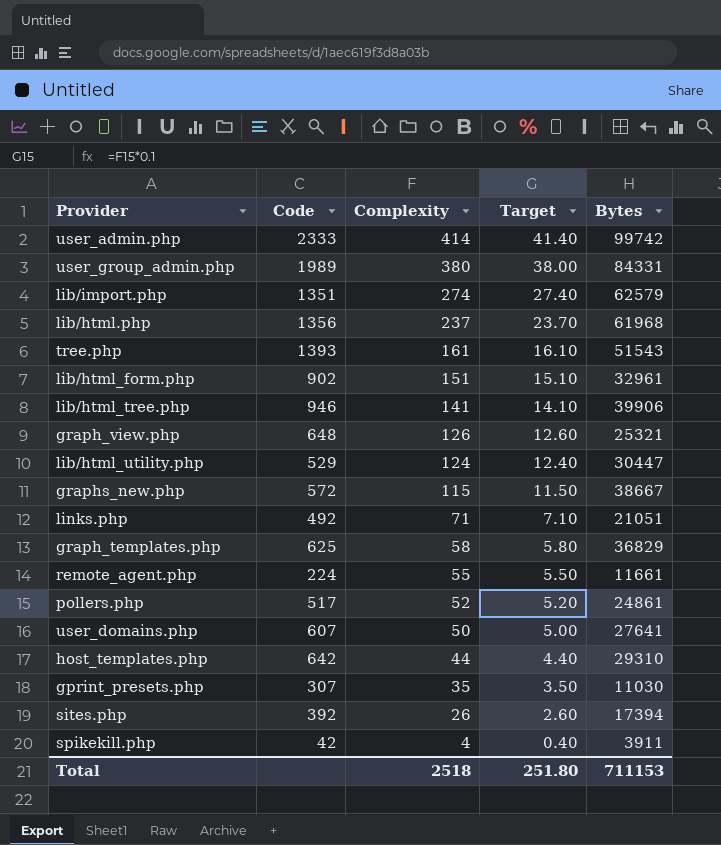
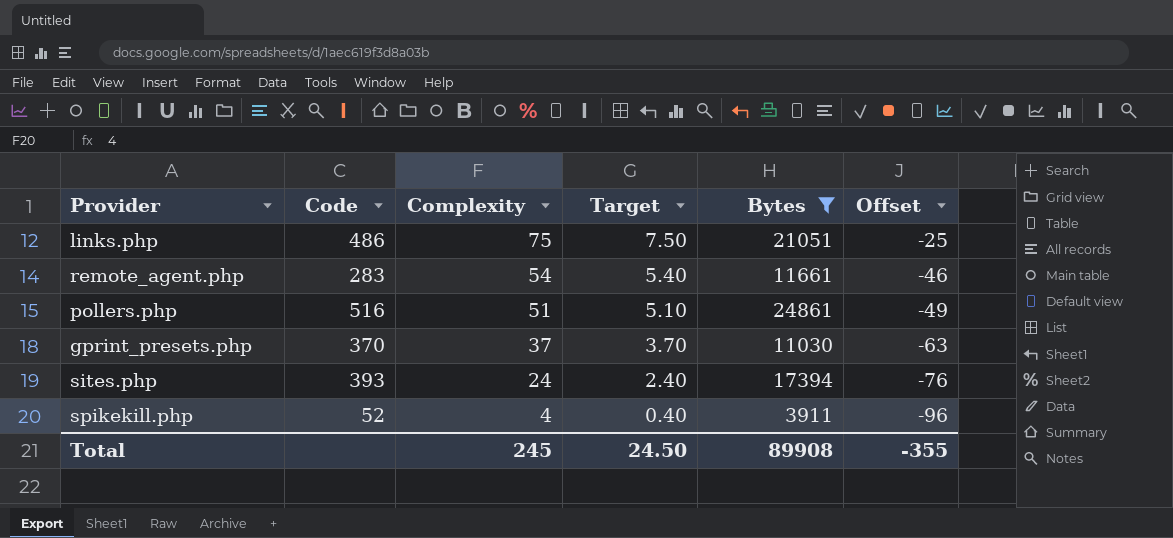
filter: none -> Bytes <= 24861
column Offset | formula: none -> [Complexity] - 100
links.php | Code: 492 -> 486
links.php | Complexity: 71 -> 75
links.php | Target: 7.10 -> 7.50
remote_agent.php | Code: 224 -> 283
remote_agent.php | Complexity: 55 -> 54
remote_agent.php | Target: 5.50 -> 5.40
pollers.php | Code: 517 -> 516
pollers.php | Complexity: 52 -> 51
pollers.php | Target: 5.20 -> 5.10
gprint_presets.php | Code: 307 -> 370
gprint_presets.php | Complexity: 35 -> 37
gprint_presets.php | Target: 3.50 -> 3.70
sites.php | Code: 392 -> 393
sites.php | Complexity: 26 -> 24
sites.php | Target: 2.60 -> 2.40
spikekill.php | Code: 42 -> 52
Total | Complexity: 2518 -> 245
Total | Target: 251.80 -> 24.50
Total | Bytes: 711153 -> 89908

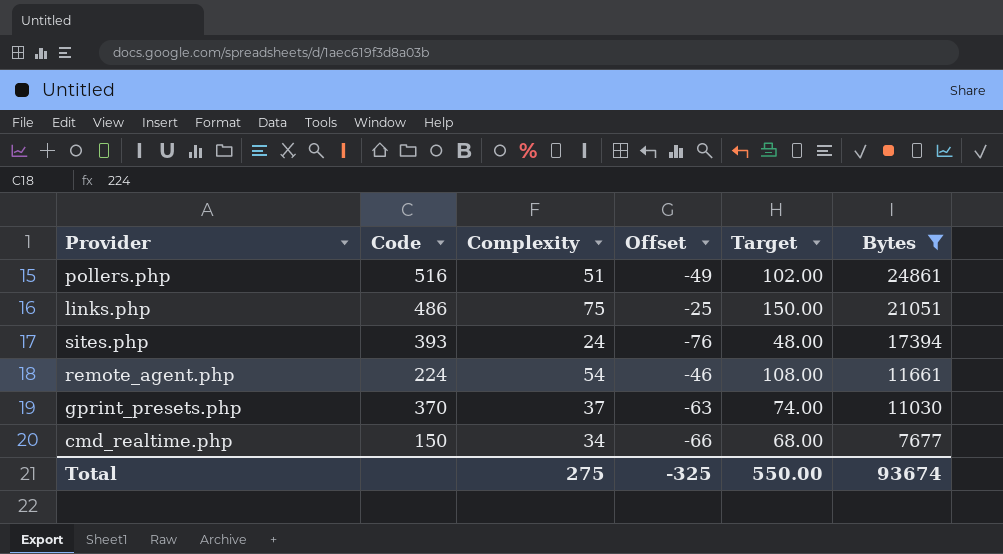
row order: Complexity descending -> Bytes descending
column Offset | position: 6 -> 4
column Target | formula: [Complexity] * 0.1 -> [Complexity] * 2
row spikekill.php: 52 | 4 | 0.40 | 3911 | -96 -> none
remote_agent.php | Code: 283 -> 224
row cmd_realtime.php: none -> 150 | 34 | -66 | 68.00 | 7677
Total | Complexity: 245 -> 275
Total | Offset: -355 -> -325
Total | Target: 24.50 -> 550.00
Total | Bytes: 89908 -> 93674

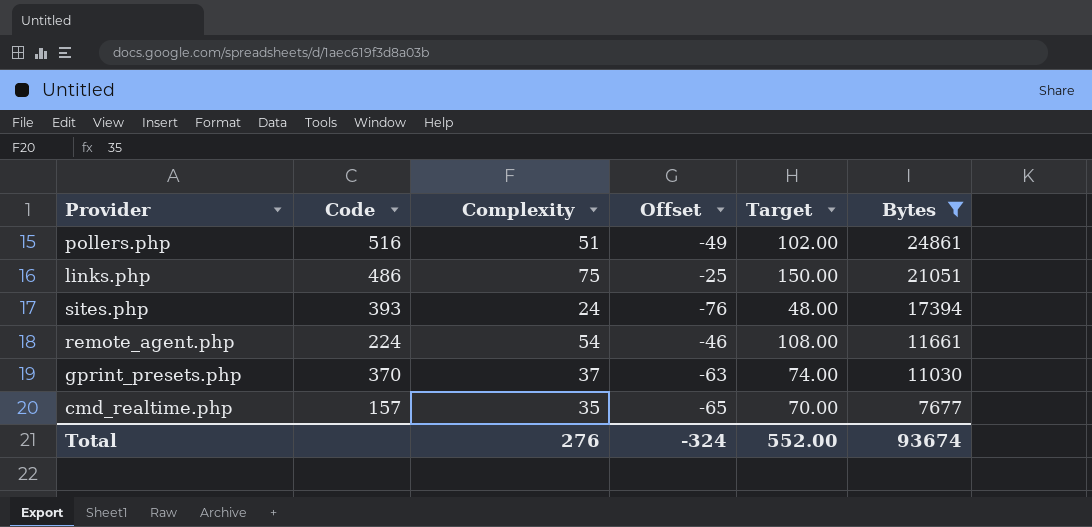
cmd_realtime.php | Code: 150 -> 157
cmd_realtime.php | Complexity: 34 -> 35
cmd_realtime.php | Offset: -66 -> -65
cmd_realtime.php | Target: 68.00 -> 70.00
Total | Complexity: 275 -> 276
Total | Offset: -325 -> -324
Total | Target: 550.00 -> 552.00

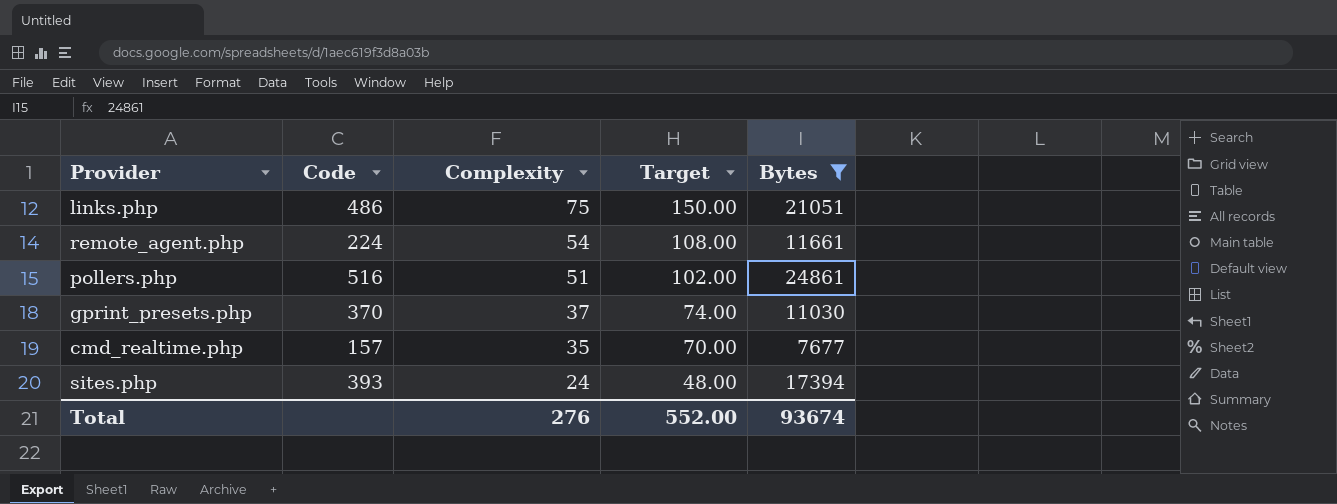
row order: Bytes descending -> Complexity descending
column Offset | formula: [Complexity] - 100 -> none

